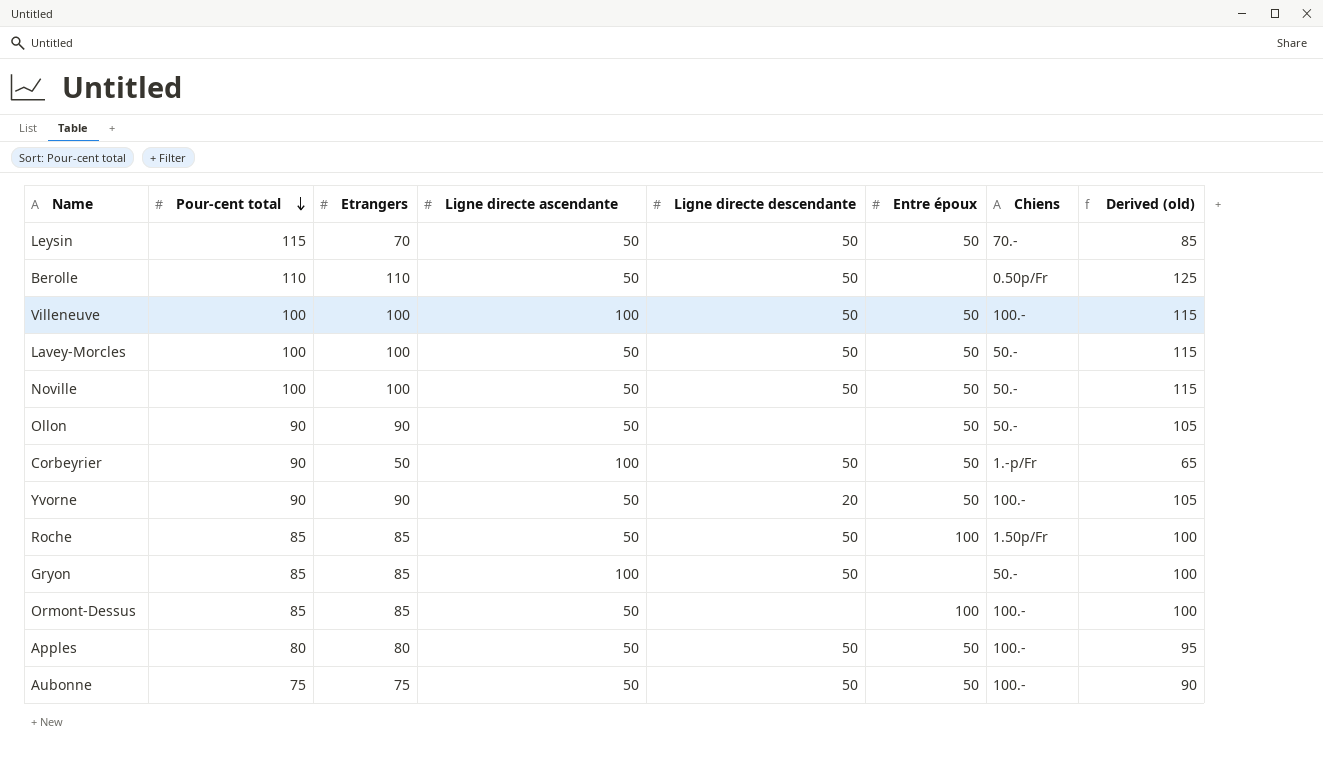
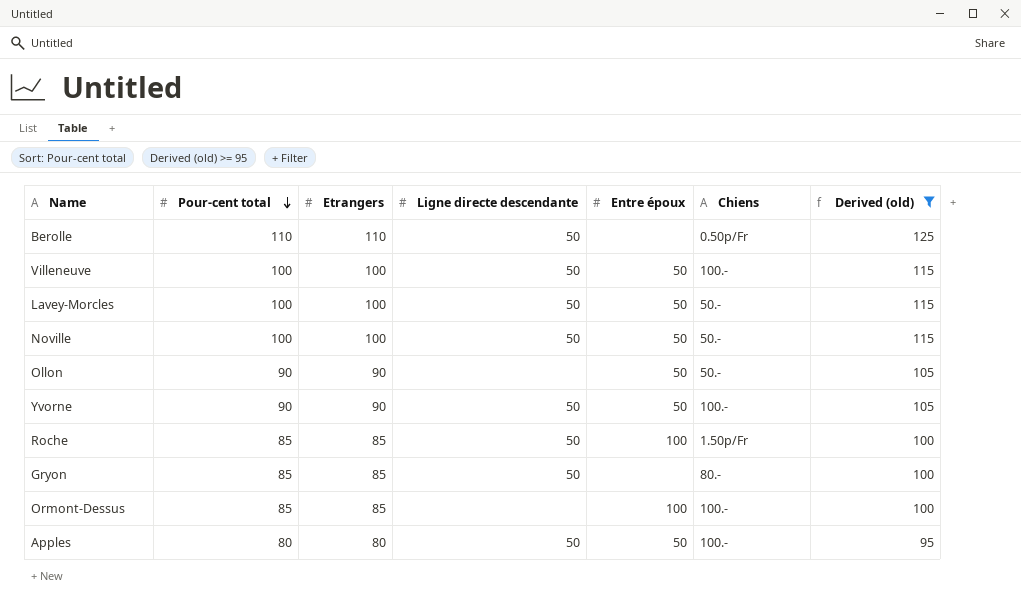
filter: none -> Derived (old) >= 95
column Ligne directe ascendante | position: 4 -> none
Yvorne | Ligne directe descendante: 20 -> 50
Gryon | Chiens: 50.- -> 80.-

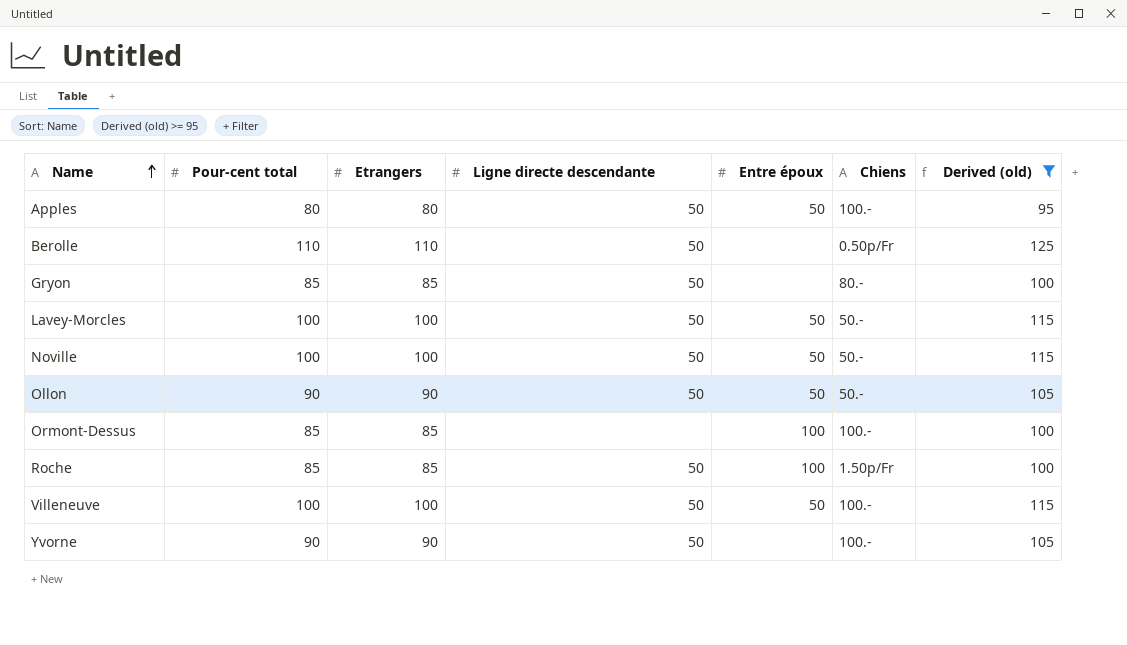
row order: Pour-cent total descending -> Name ascending
Ollon | Ligne directe descendante: none -> 50
Yvorne | Entre époux: 50 -> none

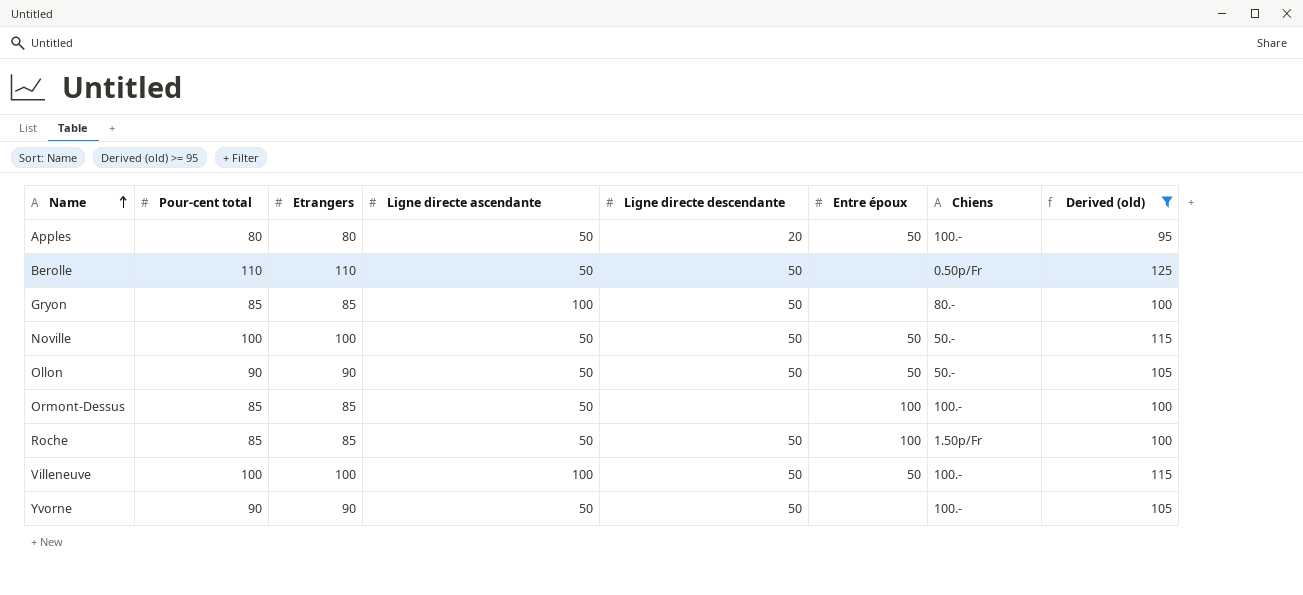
column Ligne directe ascendante | position: none -> 4
row Lavey-Morcles: 100 | 100 | 50 | 50 | 50.- | 115 -> none
Apples | Ligne directe descendante: 50 -> 20

